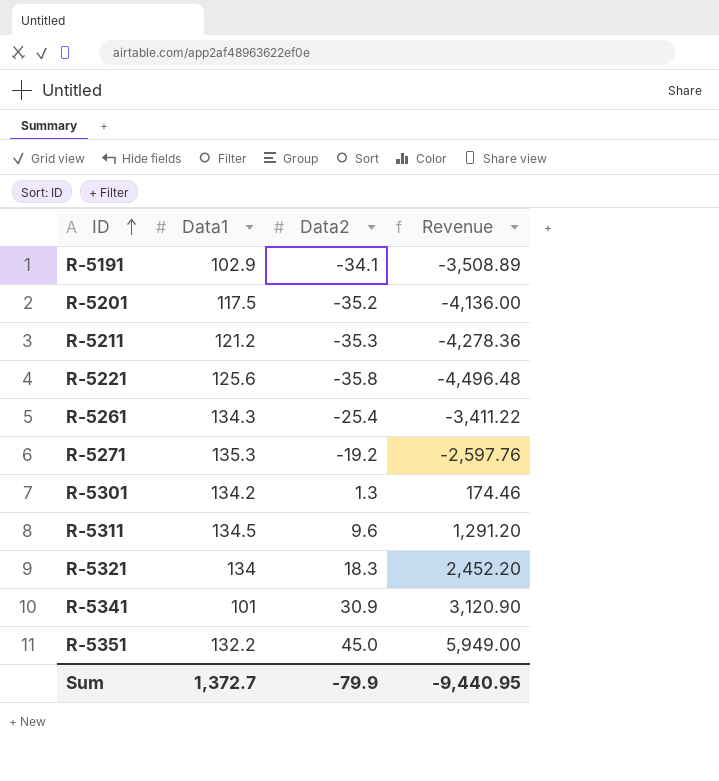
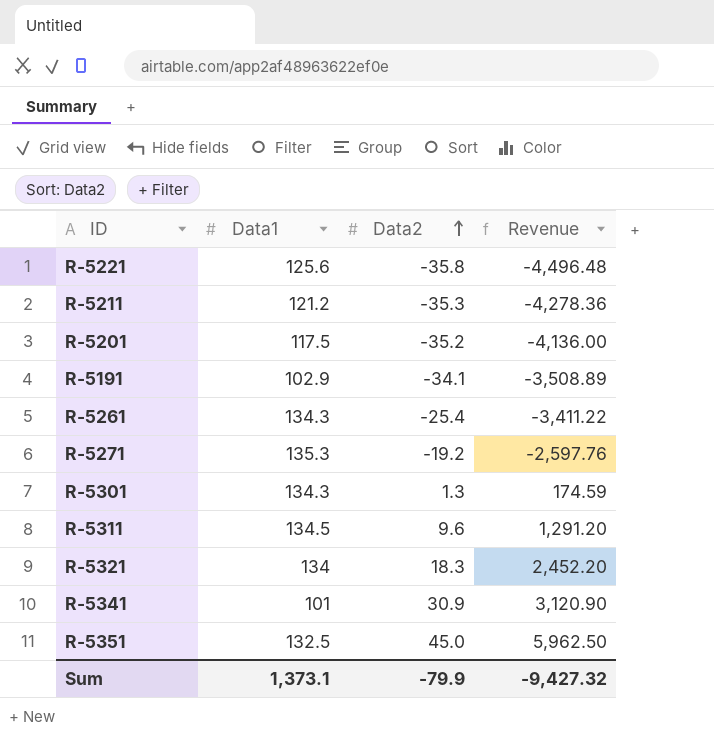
row order: ID ascending -> Data2 ascending
R-5301 | Data1: 134.2 -> 134.3
R-5301 | Revenue: 174.46 -> 174.59
R-5351 | Data1: 132.2 -> 132.5
R-5351 | Revenue: 5,949.00 -> 5,962.50
Sum | Data1: 1,372.7 -> 1,373.1
Sum | Revenue: -9,440.95 -> -9,427.32

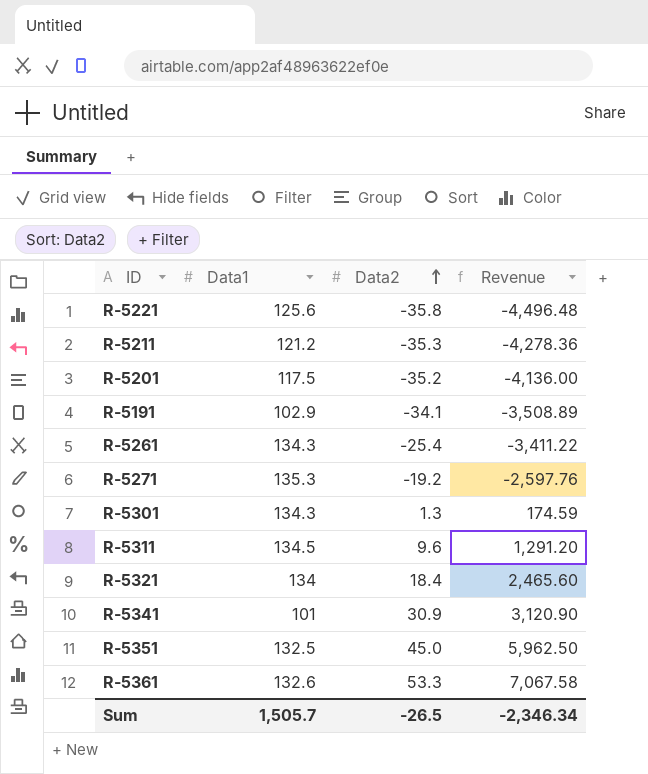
R-5321 | Data2: 18.3 -> 18.4
R-5321 | Revenue: 2,452.20 -> 2,465.60
row R-5361: none -> 132.6 | 53.3 | 7,067.58
Sum | Data1: 1,373.1 -> 1,505.7
Sum | Data2: -79.9 -> -26.5
Sum | Revenue: -9,427.32 -> -2,346.34

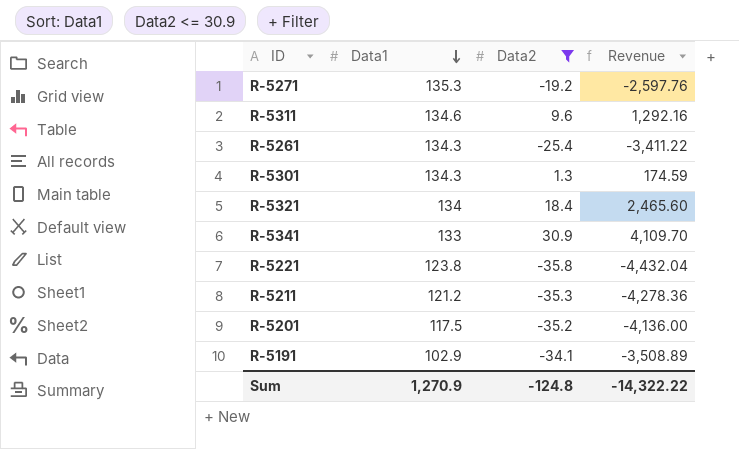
filter: none -> Data2 <= 30.9
row order: Data2 ascending -> Data1 descending
R-5311 | Data1: 134.5 -> 134.6
R-5311 | Revenue: 1,291.20 -> 1,292.16
R-5341 | Data1: 101 -> 133
R-5341 | Revenue: 3,120.90 -> 4,109.70
R-5221 | Data1: 125.6 -> 123.8
R-5221 | Revenue: -4,496.48 -> -4,432.04
Sum | Data1: 1,505.7 -> 1,270.9
Sum | Data2: -26.5 -> -124.8
Sum | Revenue: -2,346.34 -> -14,322.22

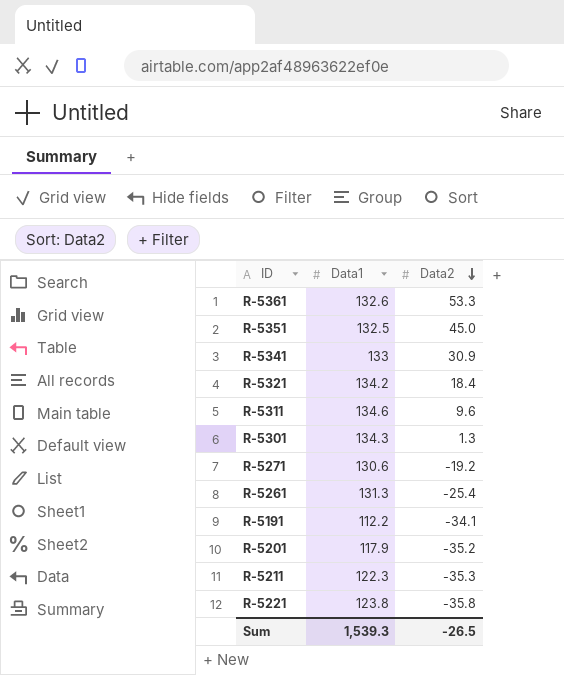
filter: Data2 <= 30.9 -> none
row order: Data1 descending -> Data2 descending
column Revenue | formula: [Data1] * [Data2] -> none
R-5321 | Data1: 134 -> 134.2
R-5271 | Data1: 135.3 -> 130.6
R-5261 | Data1: 134.3 -> 131.3
R-5191 | Data1: 102.9 -> 112.2
R-5201 | Data1: 117.5 -> 117.9
R-5211 | Data1: 121.2 -> 122.3
Sum | Data1: 1,270.9 -> 1,539.3
Sum | Data2: -124.8 -> -26.5

